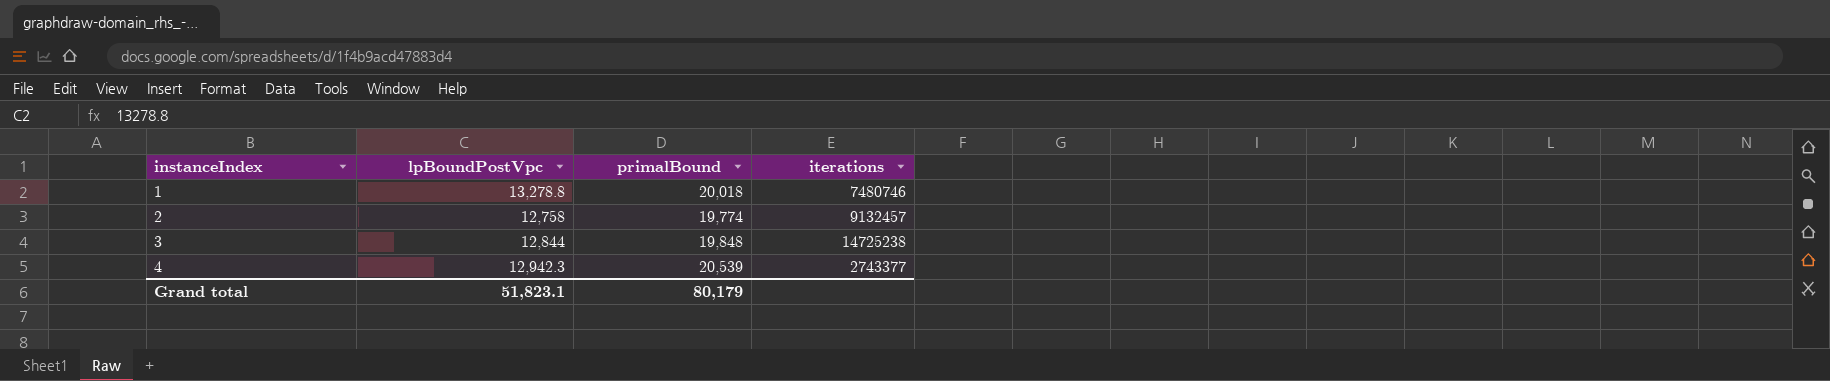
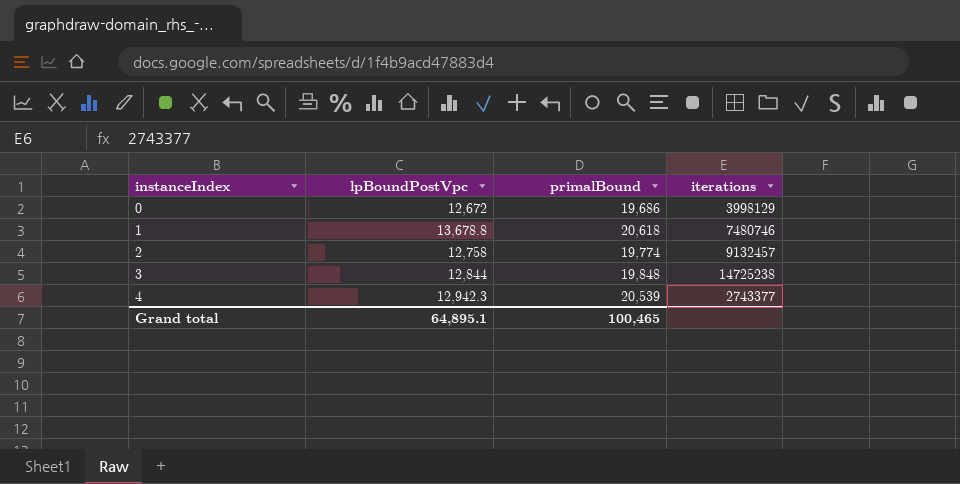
row 0: none -> 12,672 | 19,686 | 3998129
1 | lpBoundPostVpc: 13,278.8 -> 13,678.8
1 | primalBound: 20,018 -> 20,618
Grand total | lpBoundPostVpc: 51,823.1 -> 64,895.1
Grand total | primalBound: 80,179 -> 100,465

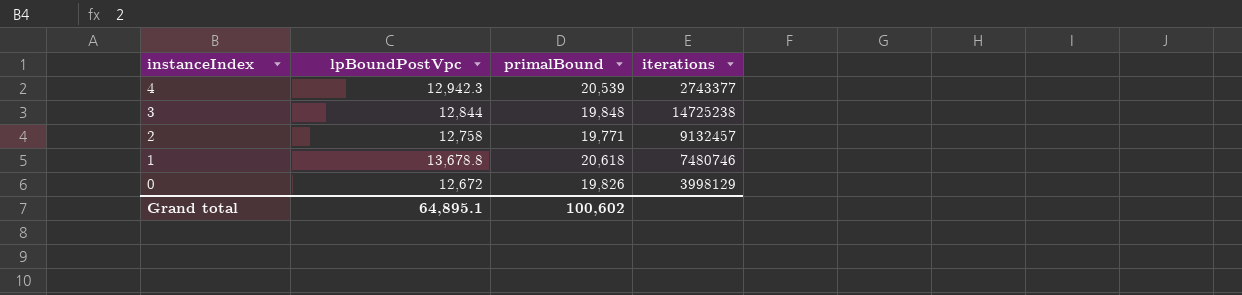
row order: instanceIndex ascending -> instanceIndex descending
2 | primalBound: 19,774 -> 19,771
0 | primalBound: 19,686 -> 19,826
Grand total | primalBound: 100,465 -> 100,602

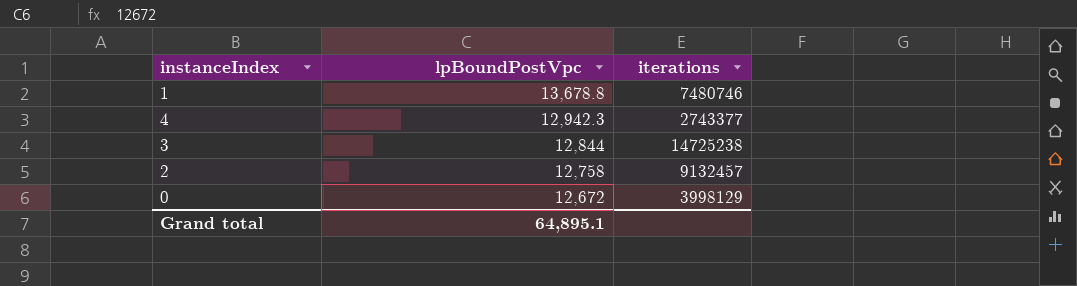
row order: instanceIndex descending -> lpBoundPostVpc descending
column primalBound | position: 3 -> none

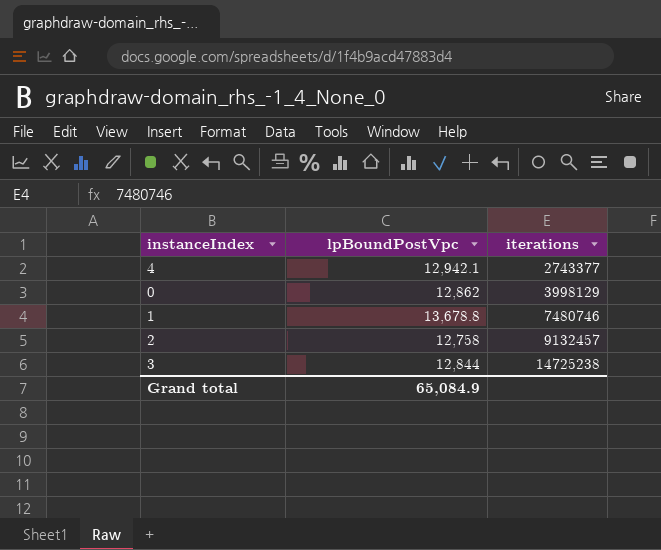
row order: lpBoundPostVpc descending -> iterations ascending
4 | lpBoundPostVpc: 12,942.3 -> 12,942.1
0 | lpBoundPostVpc: 12,672 -> 12,862
Grand total | lpBoundPostVpc: 64,895.1 -> 65,084.9

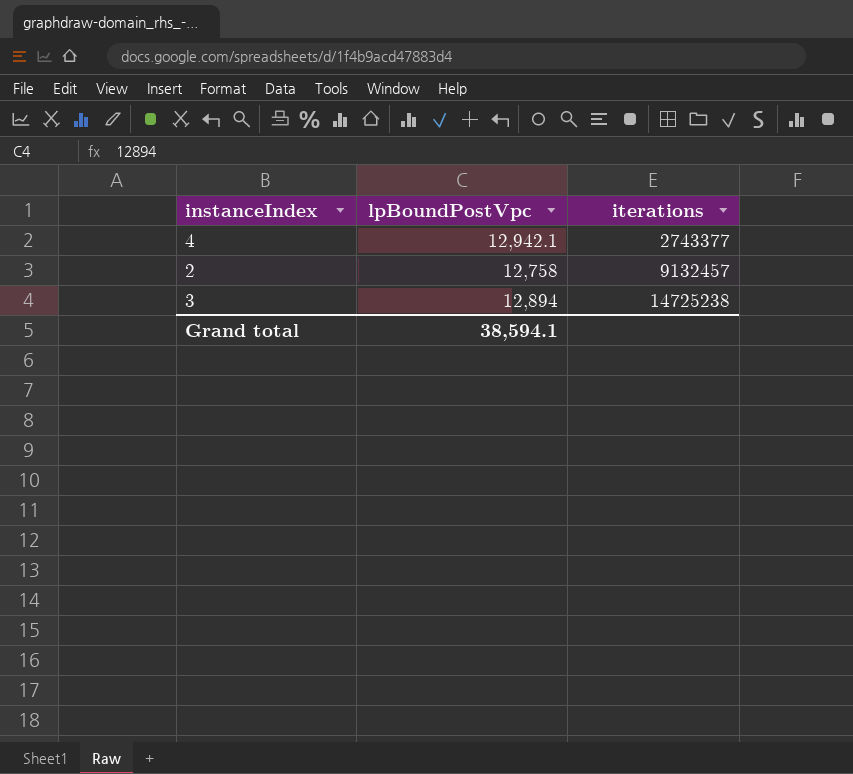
row 0: 12,862 | 3998129 -> none
row 1: 13,678.8 | 7480746 -> none
3 | lpBoundPostVpc: 12,844 -> 12,894
Grand total | lpBoundPostVpc: 65,084.9 -> 38,594.1

